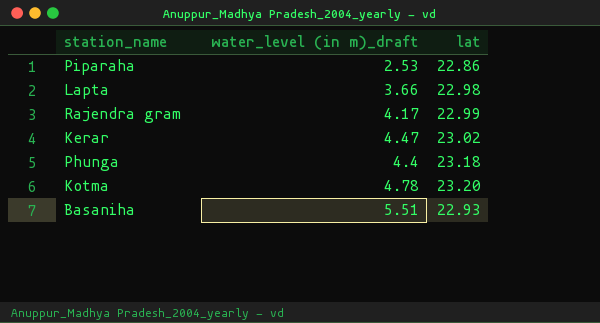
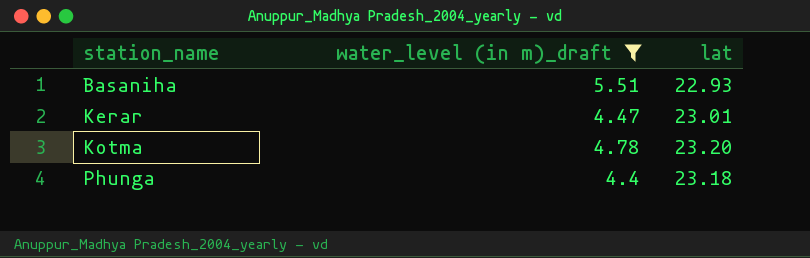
filter: none -> water_level (in m)_draft >= 4.4
row order: none -> station_name ascending
Kerar | lat: 23.02 -> 23.01

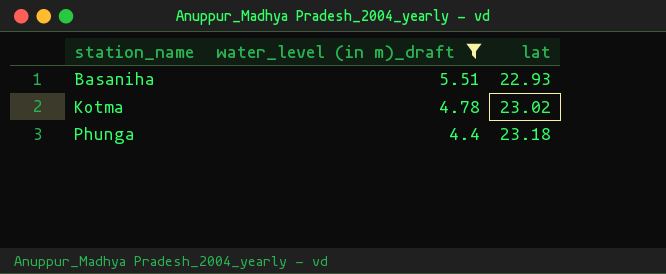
row Kerar: 4.47 | 23.01 -> none
Kotma | lat: 23.20 -> 23.02

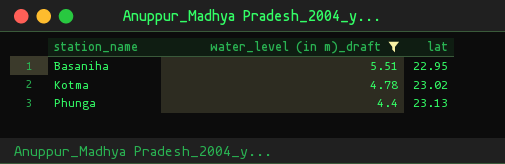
Basaniha | lat: 22.93 -> 22.95
Phunga | lat: 23.18 -> 23.13

